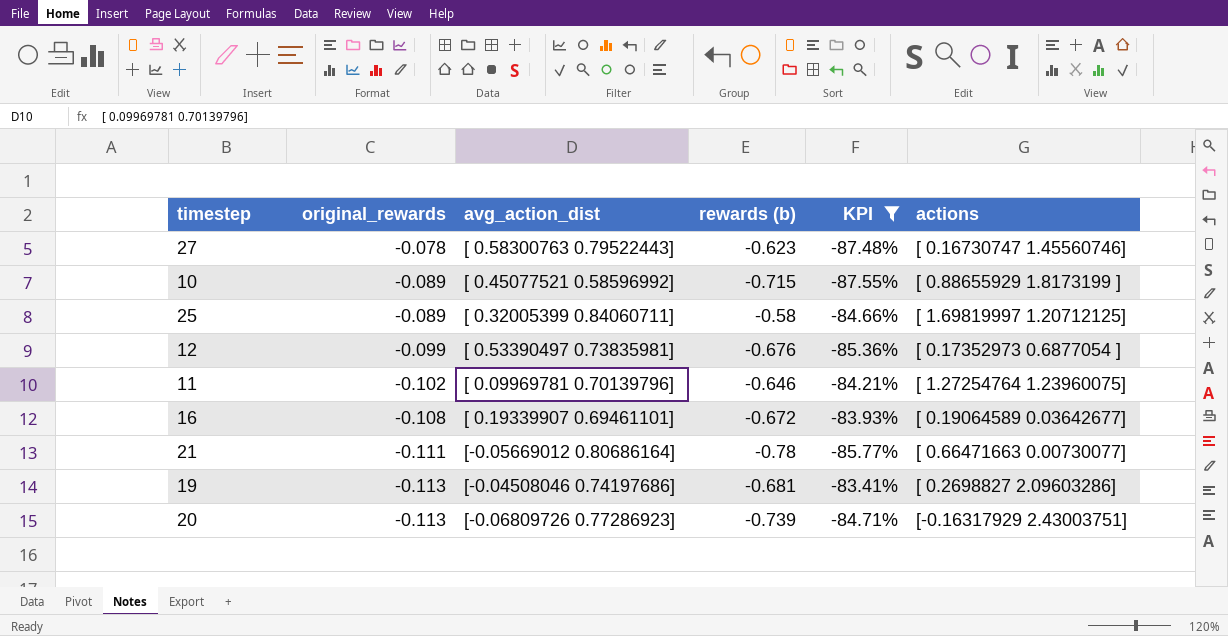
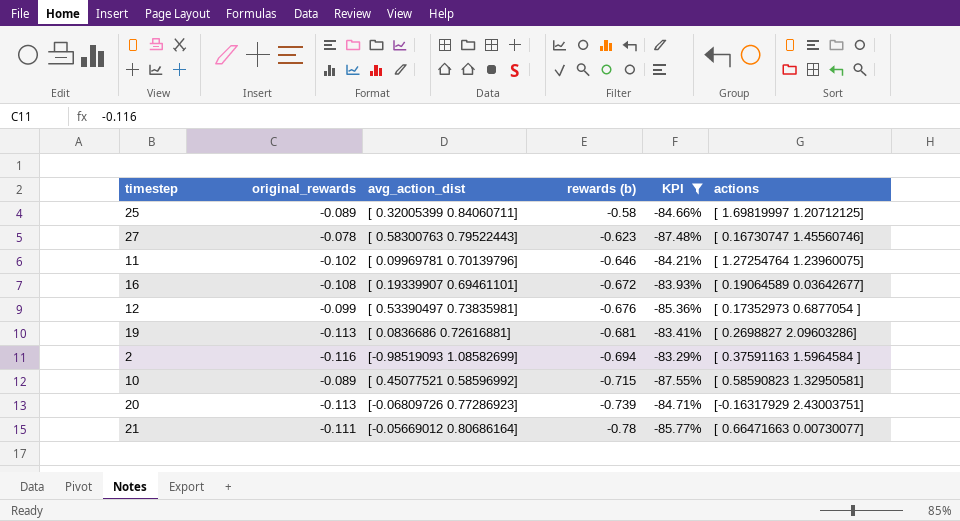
row order: original_rewards descending -> rewards (b) descending
19 | avg_action_dist: [-0.04508046 0.74197686] -> [ 0.0836686 0.72616881]
row 2: none -> -0.116 | [-0.98519093 1.08582699] | -0.694 | -83.29% | [ 0.37591163 1.5964584 ]
10 | actions: [ 0.88655929 1.8173199 ] -> [ 0.58590823 1.32950581]

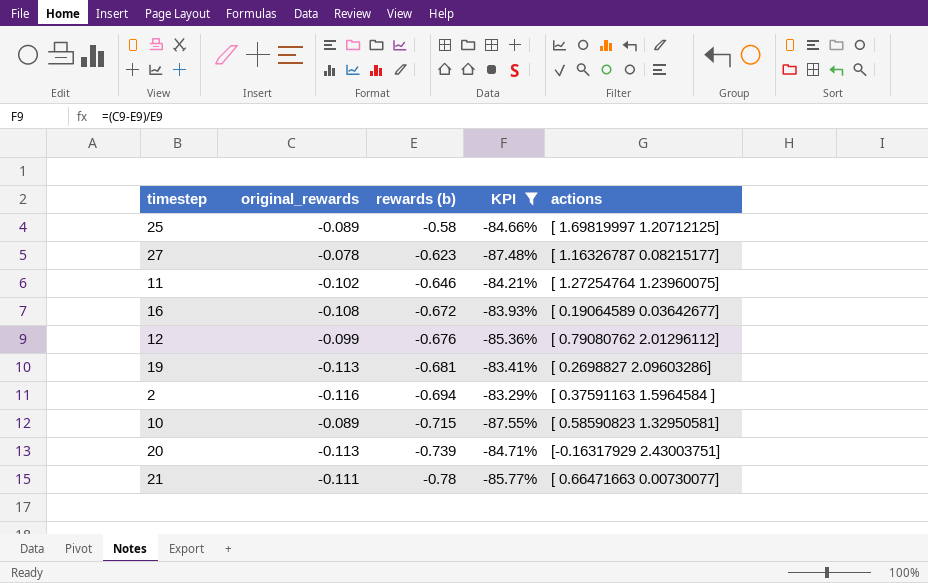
column avg_action_dist | position: 3 -> none
27 | actions: [ 0.16730747 1.45560746] -> [ 1.16326787 0.08215177]
12 | actions: [ 0.17352973 0.6877054 ] -> [ 0.79080762 2.01296112]

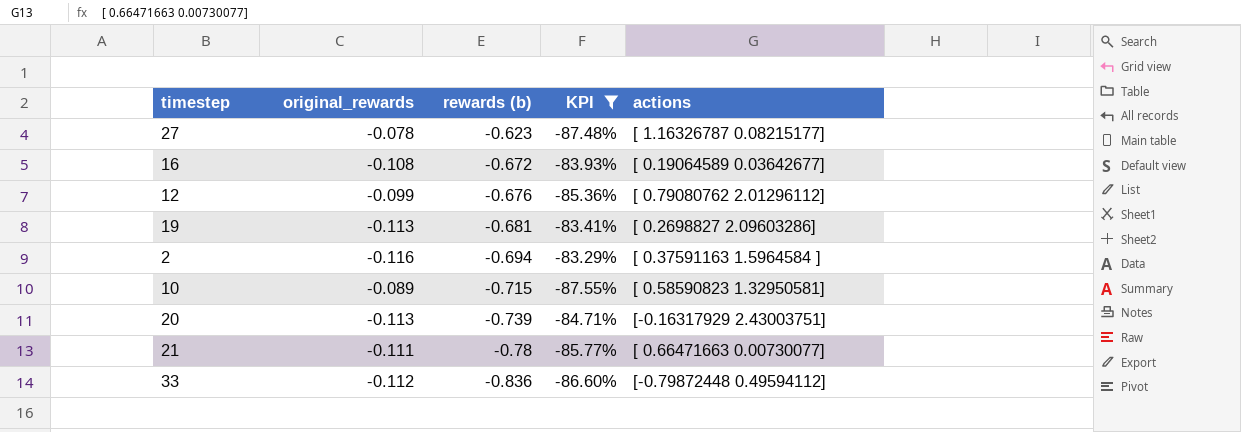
row 25: -0.089 | -0.58 | -84.66% | [ 1.69819997 1.20712125] -> none
row 11: -0.102 | -0.646 | -84.21% | [ 1.27254764 1.23960075] -> none
row 33: none -> -0.112 | -0.836 | -86.60% | [-0.79872448 0.49594112]

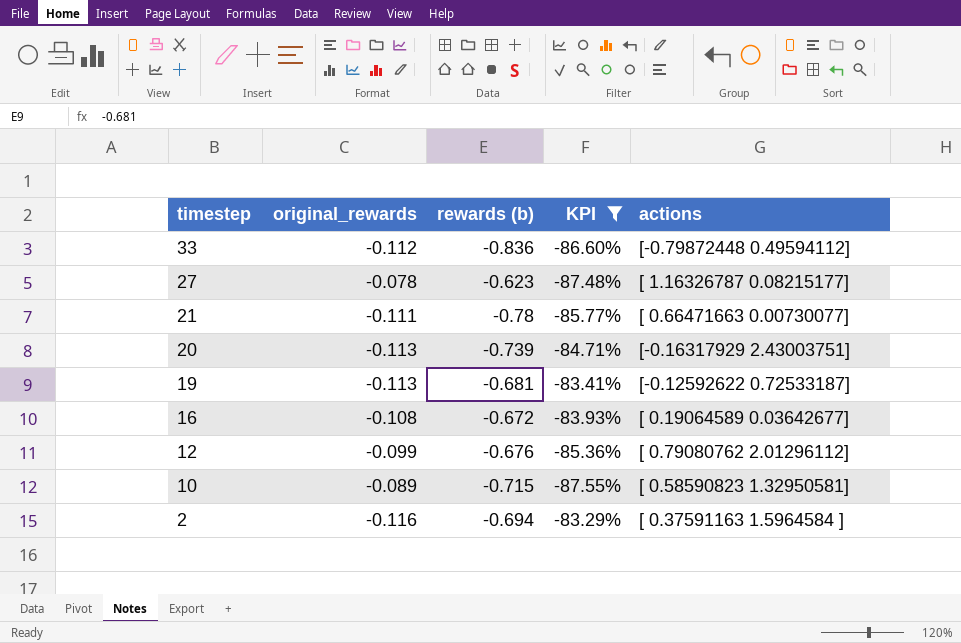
row order: rewards (b) descending -> timestep descending
19 | actions: [ 0.2698827 2.09603286] -> [-0.12592622 0.72533187]

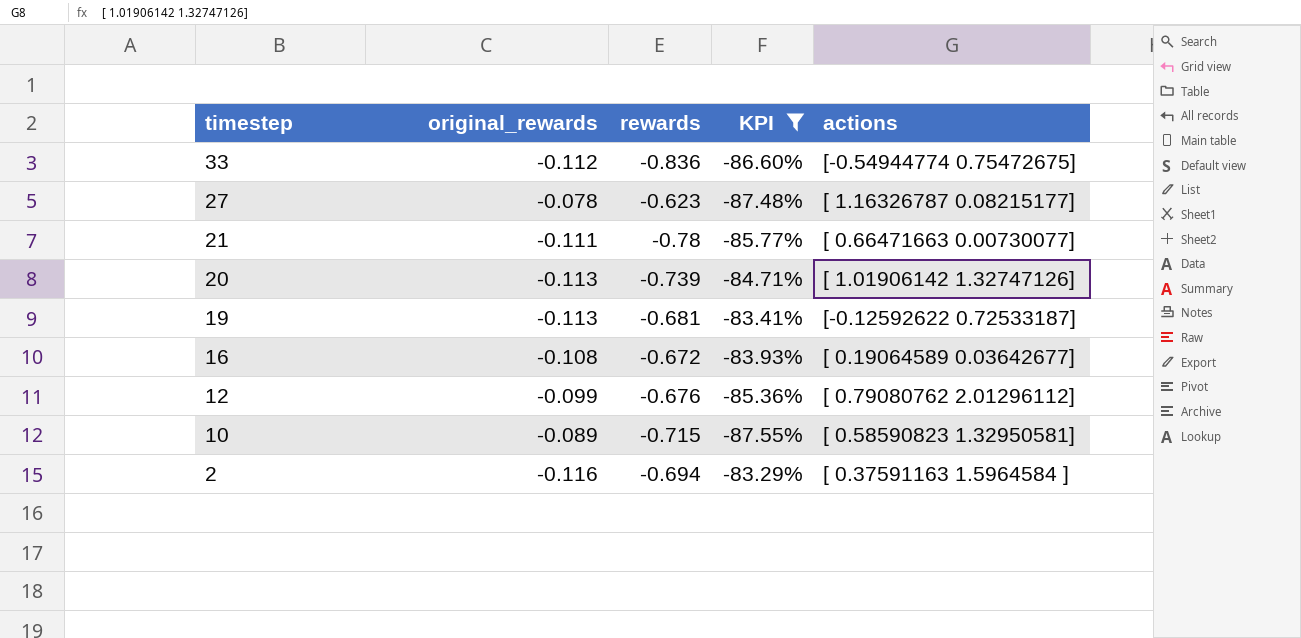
column name: rewards (b) -> rewards
33 | actions: [-0.79872448 0.49594112] -> [-0.54944774 0.75472675]
20 | actions: [-0.16317929 2.43003751] -> [ 1.01906142 1.32747126]

